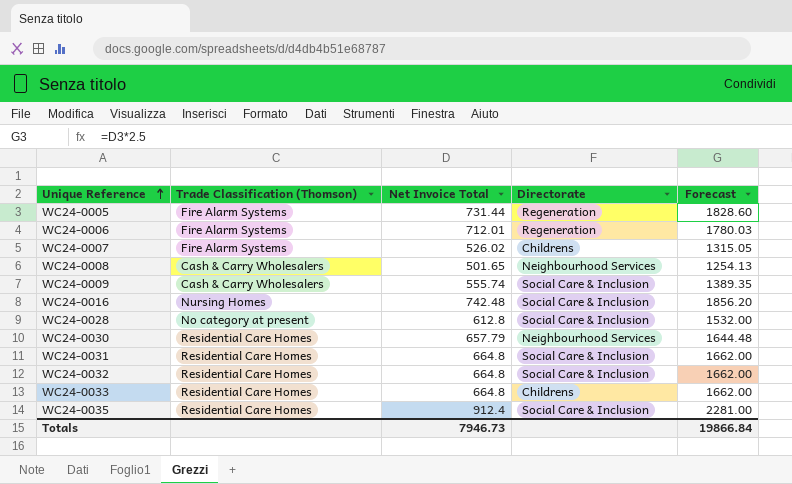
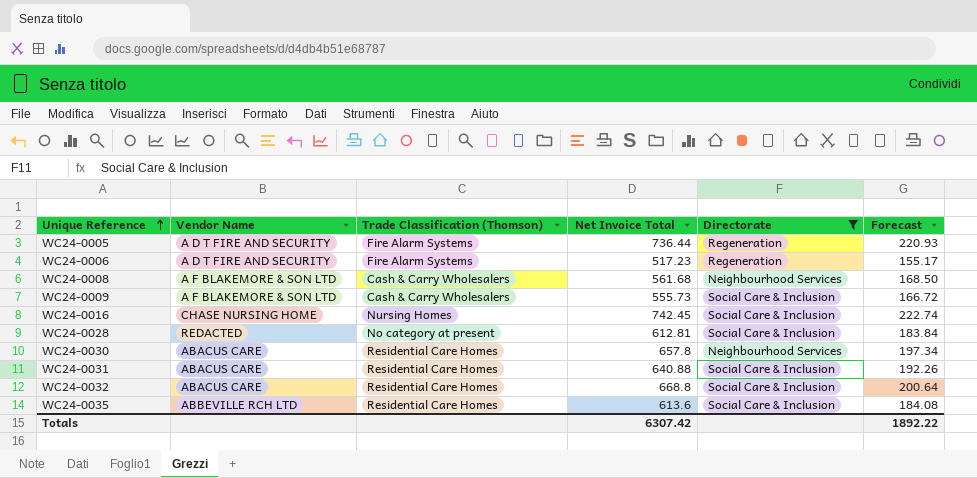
filter: none -> Directorate != Childrens
column Vendor Name | position: none -> 2
column Forecast | formula: [Net Invoice Total] * 2.5 -> [Net Invoice Total] * 0.3
WC24-0005 | Net Invoice Total: 731.44 -> 736.44
WC24-0006 | Net Invoice Total: 712.01 -> 517.23
WC24-0008 | Net Invoice Total: 501.65 -> 561.68
WC24-0009 | Net Invoice Total: 555.74 -> 555.73
WC24-0016 | Net Invoice Total: 742.48 -> 742.45
WC24-0028 | Net Invoice Total: 612.8 -> 612.81
WC24-0030 | Net Invoice Total: 657.79 -> 657.8
WC24-0031 | Net Invoice Total: 664.8 -> 640.88
WC24-0032 | Net Invoice Total: 664.8 -> 668.8
WC24-0035 | Net Invoice Total: 912.4 -> 613.6
Totals | Net Invoice Total: 7946.73 -> 6307.42
Totals | Forecast: 19866.84 -> 1892.22

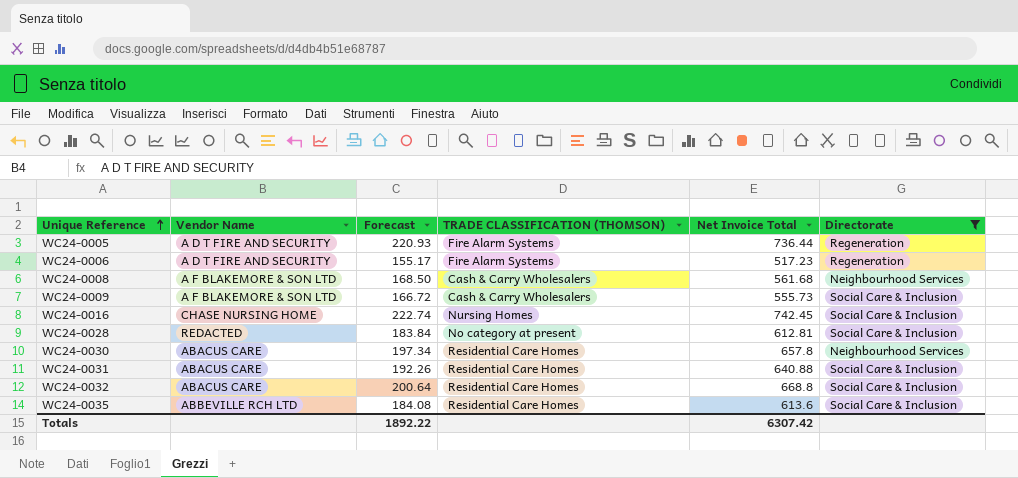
column Forecast | position: 6 -> 3
column name: Trade Classification (Thomson) -> TRADE CLASSIFICATION (THOMSON)

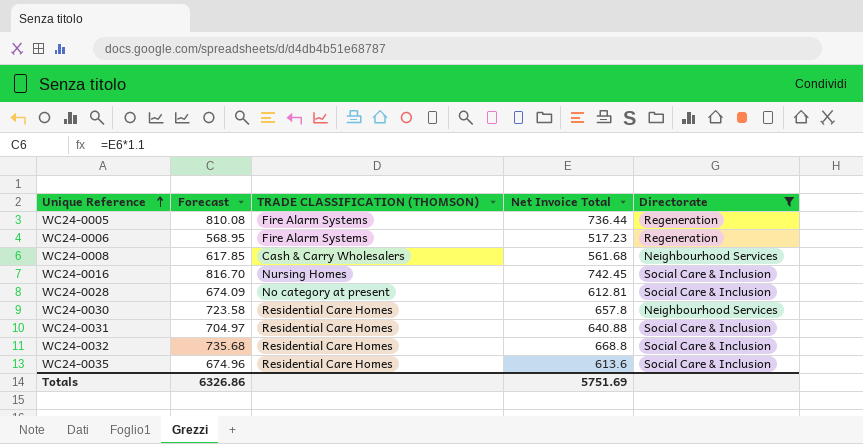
column Vendor Name | position: 2 -> none
column Forecast | formula: [Net Invoice Total] * 0.3 -> [Net Invoice Total] * 1.1
row WC24-0009: A F BLAKEMORE & SON LTD | 166.72 | Cash & Carry Wholesalers | 555.73 | Social Care & Inclusion -> none
Totals | Forecast: 1892.22 -> 6326.86
Totals | Net Invoice Total: 6307.42 -> 5751.69

